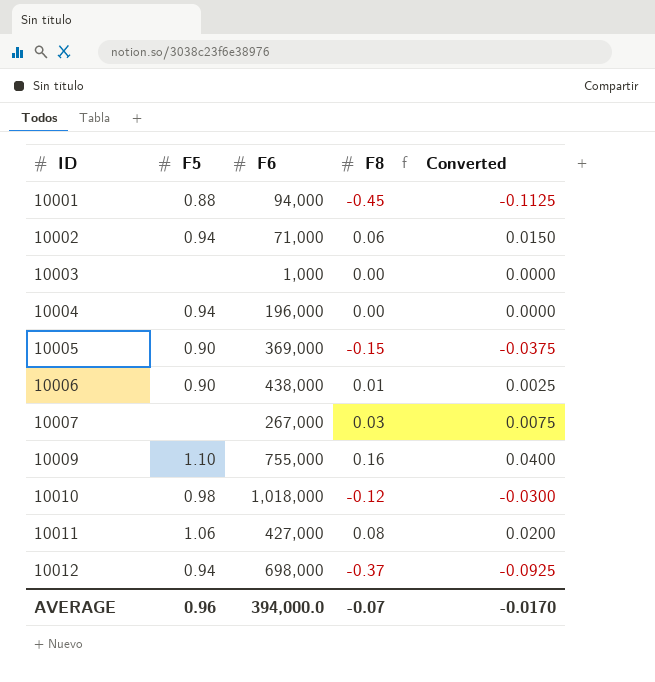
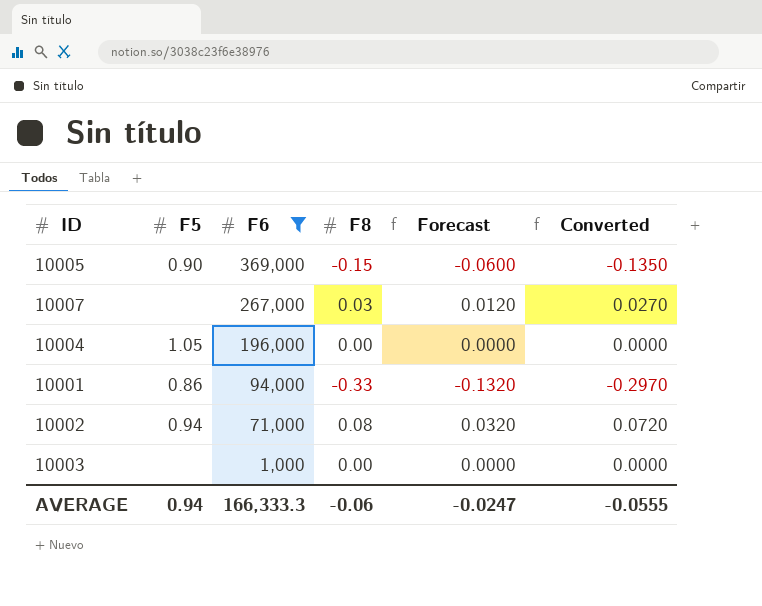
filter: none -> F6 <= 369,000
row order: ID ascending -> F6 descending
column Forecast | formula: none -> [F8] * 0.4
column Converted | formula: [F8] * 0.25 -> [F8] * 0.9
10004 | F5: 0.94 -> 1.05
10001 | F5: 0.88 -> 0.86
10001 | F8: -0.45 -> -0.33
10002 | F8: 0.06 -> 0.08
AVERAGE | F5: 0.96 -> 0.94
AVERAGE | F6: 394,000.0 -> 166,333.3
AVERAGE | F8: -0.07 -> -0.06
AVERAGE | Converted: -0.0170 -> -0.0555

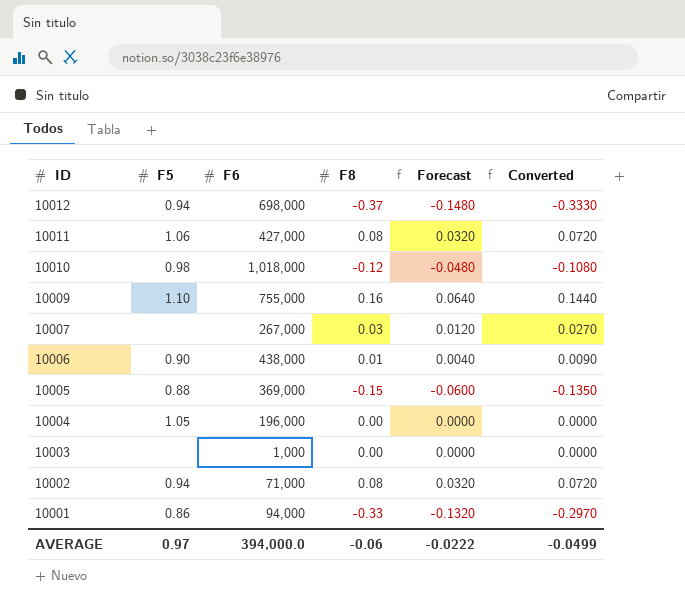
filter: F6 <= 369,000 -> none
row order: F6 descending -> ID descending
10005 | F5: 0.90 -> 0.88
AVERAGE | F5: 0.94 -> 0.97
AVERAGE | F6: 166,333.3 -> 394,000.0
AVERAGE | Forecast: -0.0247 -> -0.0222
AVERAGE | Converted: -0.0555 -> -0.0499

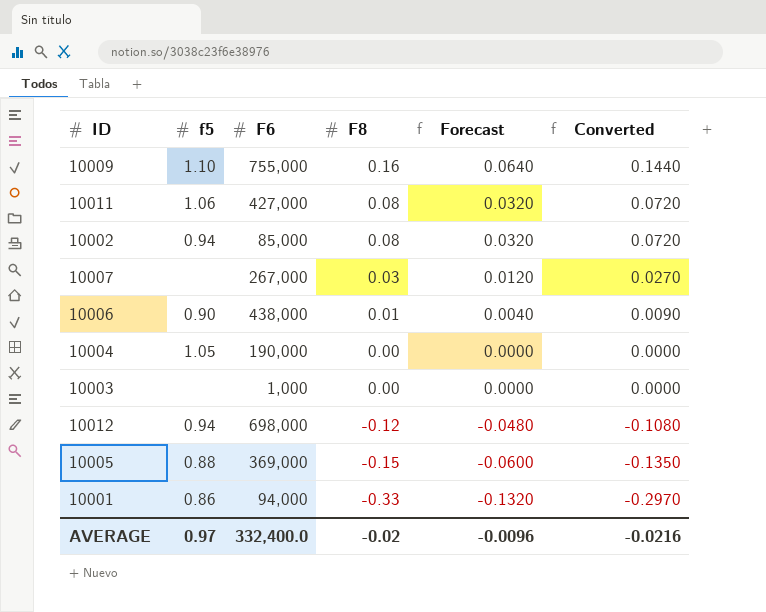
row order: ID descending -> F8 descending
column name: F5 -> f5
row 10010: 0.98 | 1,018,000 | -0.12 | -0.0480 | -0.1080 -> none
10002 | F6: 71,000 -> 85,000
10004 | F6: 196,000 -> 190,000
10012 | F8: -0.37 -> -0.12
10012 | Forecast: -0.1480 -> -0.0480
10012 | Converted: -0.3330 -> -0.1080
AVERAGE | F6: 394,000.0 -> 332,400.0
AVERAGE | F8: -0.06 -> -0.02
AVERAGE | Forecast: -0.0222 -> -0.0096
AVERAGE | Converted: -0.0499 -> -0.0216

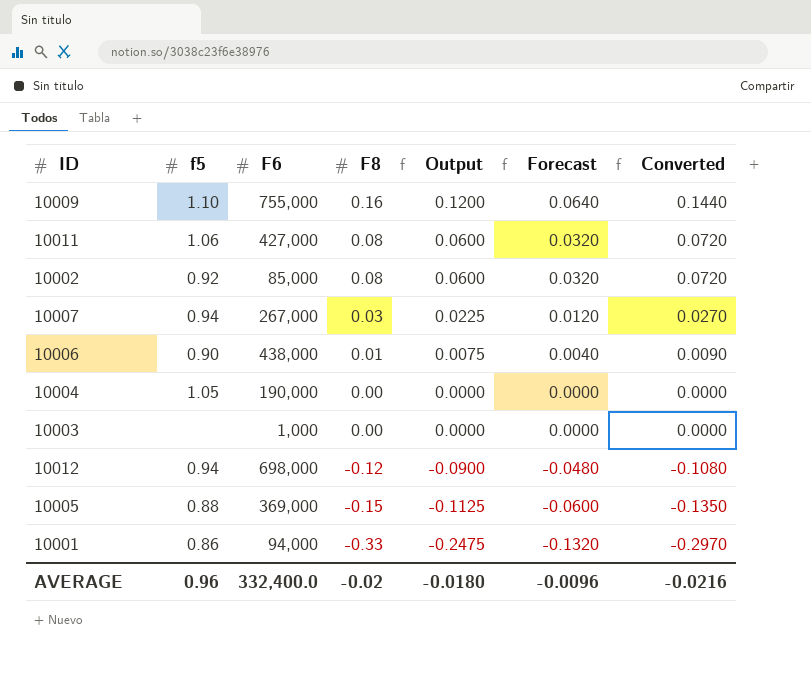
column Output | formula: none -> [F8] * 0.75
10002 | f5: 0.94 -> 0.92
10007 | f5: none -> 0.94
AVERAGE | f5: 0.97 -> 0.96

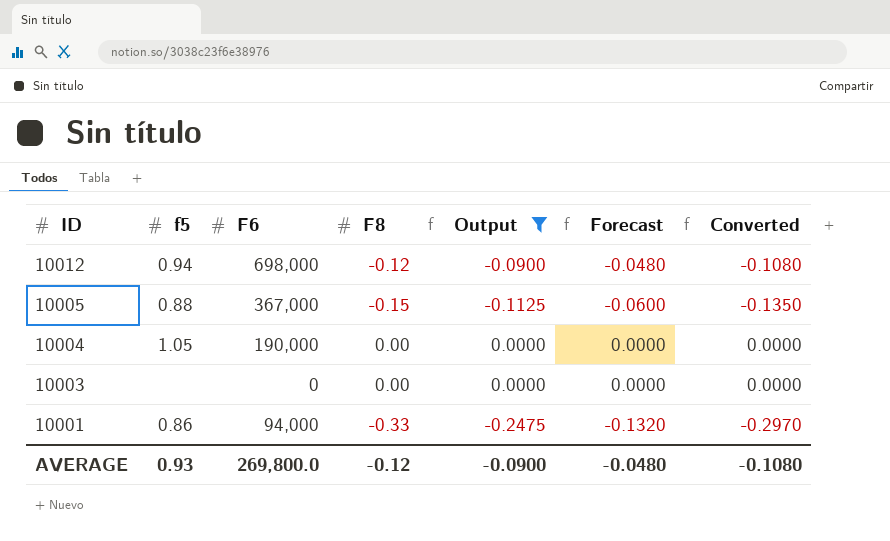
filter: none -> Output <= 0.0000
row order: F8 descending -> ID descending
10005 | F6: 369,000 -> 367,000
10003 | F6: 1,000 -> 0
AVERAGE | f5: 0.96 -> 0.93
AVERAGE | F6: 332,400.0 -> 269,800.0
AVERAGE | F8: -0.02 -> -0.12
AVERAGE | Output: -0.0180 -> -0.0900
AVERAGE | Forecast: -0.0096 -> -0.0480
AVERAGE | Converted: -0.0216 -> -0.1080

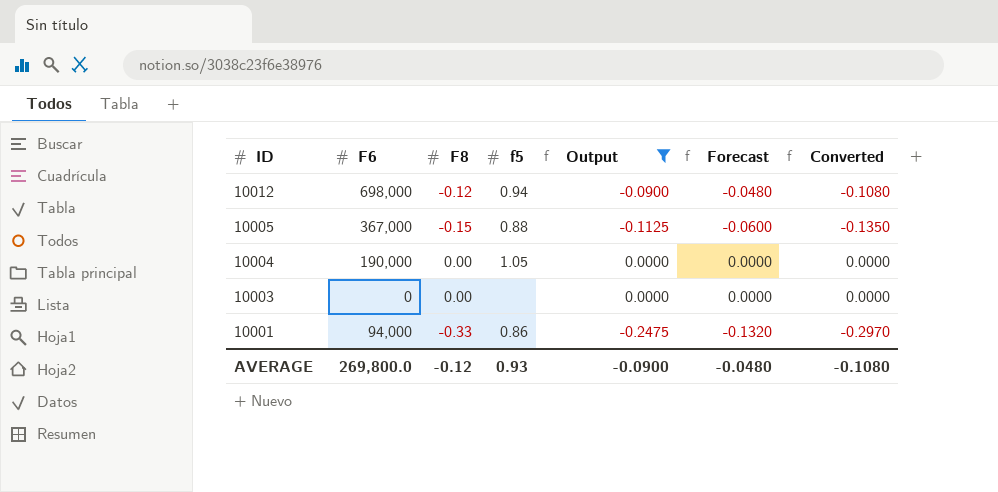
column f5 | position: 2 -> 4

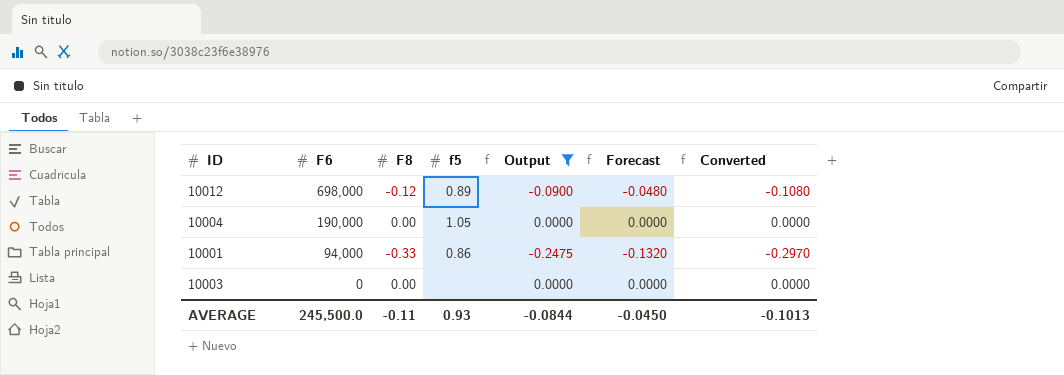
row order: ID descending -> F6 descending
row 10005: 367,000 | -0.15 | 0.88 | -0.1125 | -0.0600 | -0.1350 -> none
10012 | f5: 0.94 -> 0.89
AVERAGE | F6: 269,800.0 -> 245,500.0
AVERAGE | F8: -0.12 -> -0.11
AVERAGE | Output: -0.0900 -> -0.0844
AVERAGE | Forecast: -0.0480 -> -0.0450
AVERAGE | Converted: -0.1080 -> -0.1013

